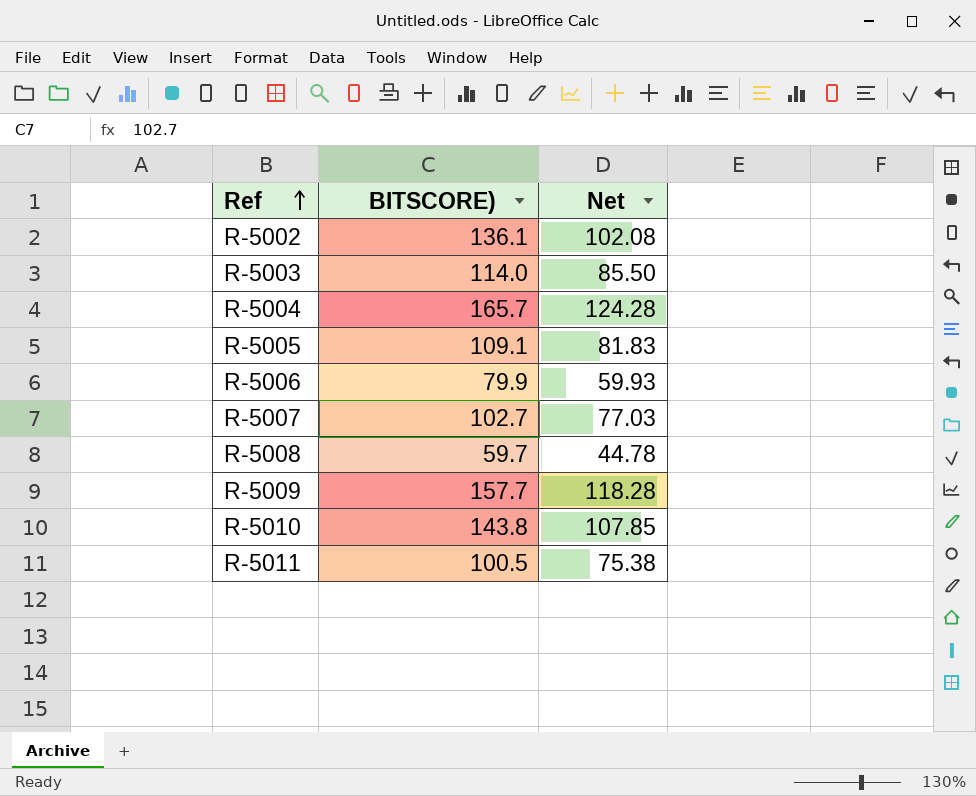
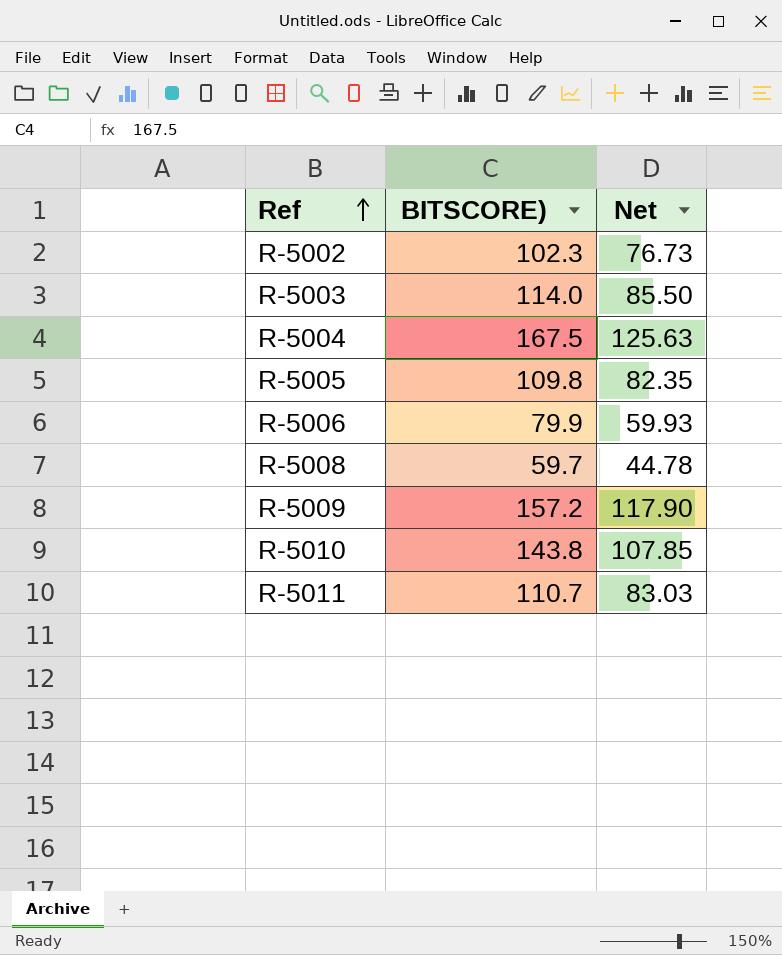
row R-5007: 102.7 | 77.03 -> none
R-5002 | BITSCORE): 136.1 -> 102.3
R-5002 | Net: 102.08 -> 76.73
R-5004 | BITSCORE): 165.7 -> 167.5
R-5004 | Net: 124.28 -> 125.63
R-5005 | BITSCORE): 109.1 -> 109.8
R-5005 | Net: 81.83 -> 82.35
R-5009 | BITSCORE): 157.7 -> 157.2
R-5009 | Net: 118.28 -> 117.90
R-5011 | BITSCORE): 100.5 -> 110.7
R-5011 | Net: 75.38 -> 83.03

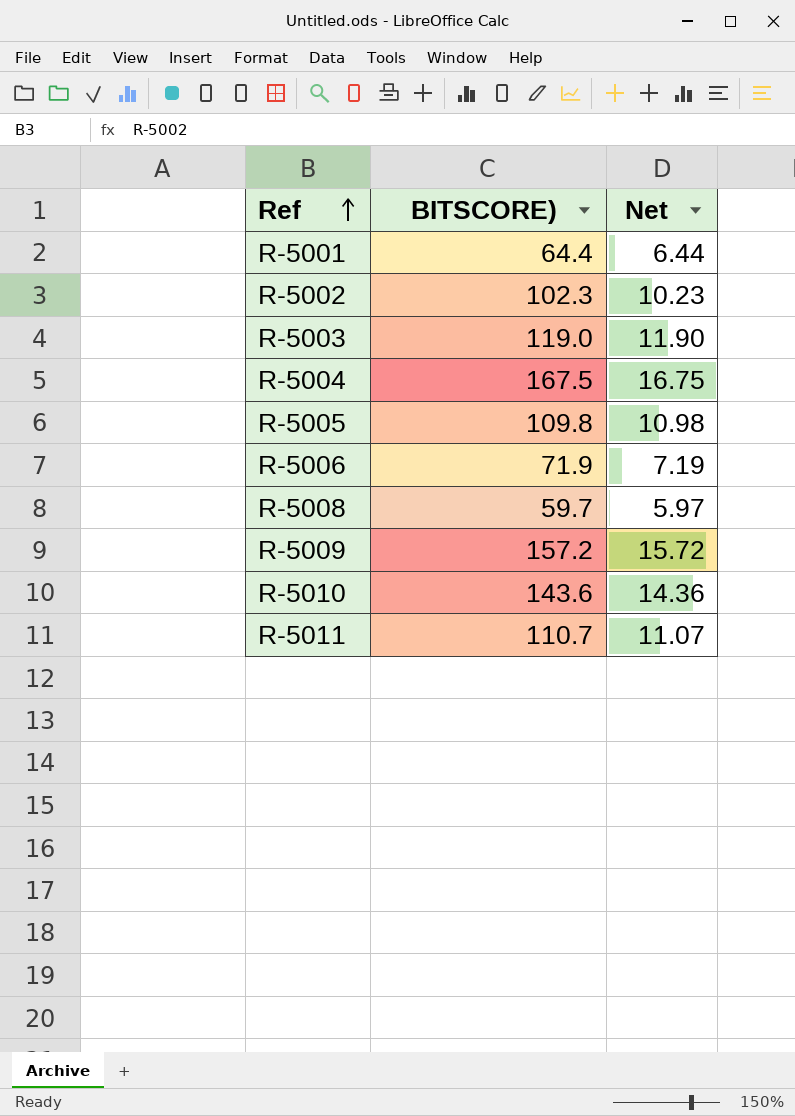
column Net | formula: [BITSCORE)] * 0.75 -> [BITSCORE)] * 0.1
row R-5001: none -> 64.4 | 6.44
R-5003 | BITSCORE): 114.0 -> 119.0
R-5006 | BITSCORE): 79.9 -> 71.9
R-5010 | BITSCORE): 143.8 -> 143.6

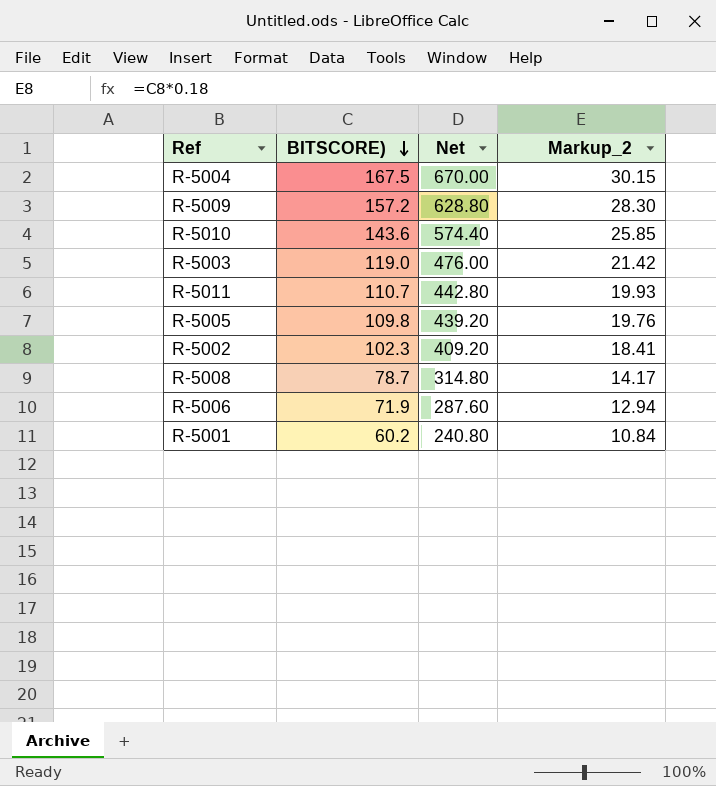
row order: Ref ascending -> BITSCORE) descending
column Net | formula: [BITSCORE)] * 0.1 -> [BITSCORE)] * 4
column Markup_2 | formula: none -> [BITSCORE)] * 0.18
R-5008 | BITSCORE): 59.7 -> 78.7
R-5001 | BITSCORE): 64.4 -> 60.2

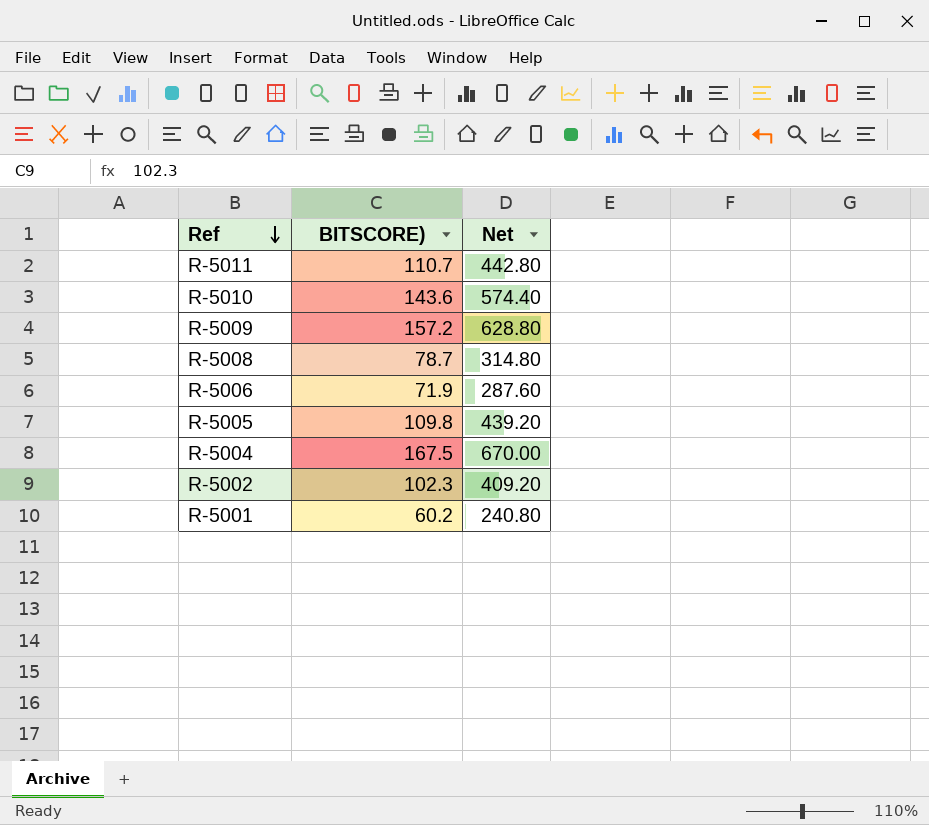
row order: BITSCORE) descending -> Ref descending
column Markup_2 | formula: [BITSCORE)] * 0.18 -> none
row R-5003: 119.0 | 476.00 | 21.42 -> none

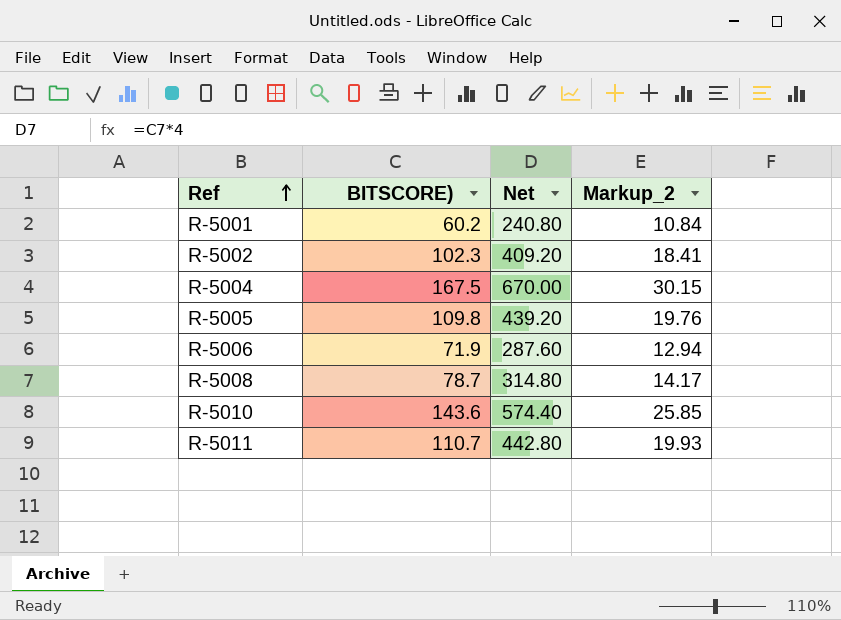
row order: Ref descending -> Ref ascending
column Markup_2 | formula: none -> [BITSCORE)] * 0.18
row R-5009: 157.2 | 628.80 -> none

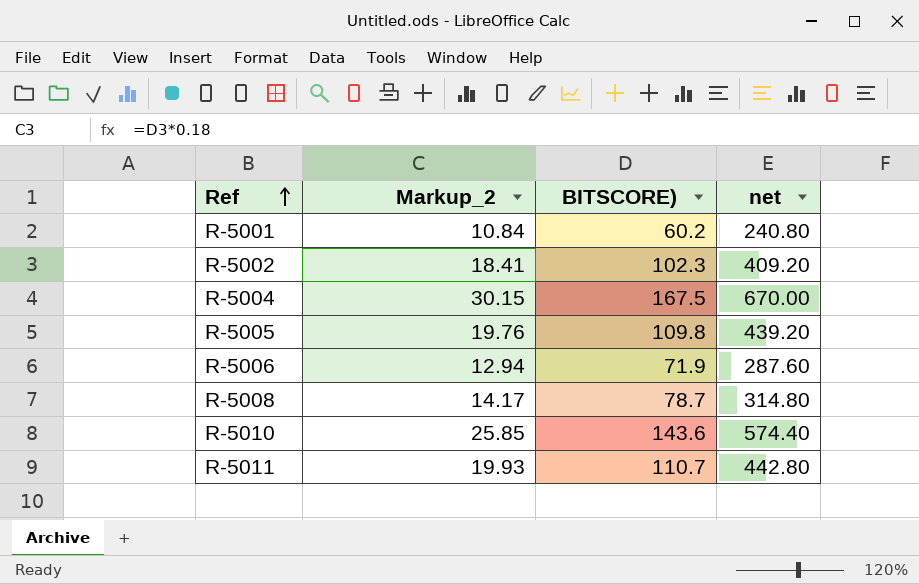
column Markup_2 | position: 4 -> 2
column name: Net -> net

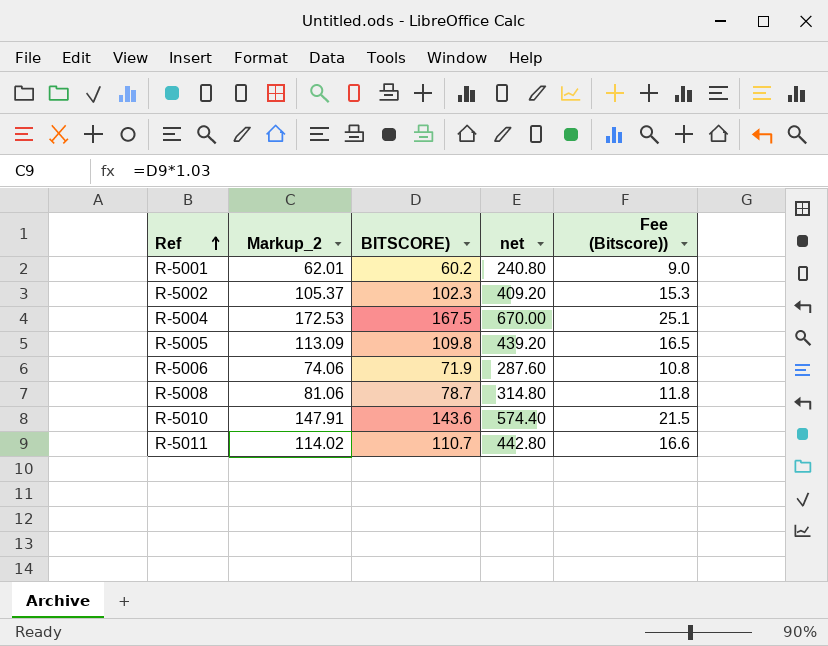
column Markup_2 | formula: [BITSCORE)] * 0.18 -> [BITSCORE)] * 1.03
column Fee (Bitscore)) | formula: none -> [BITSCORE)] * 0.15

